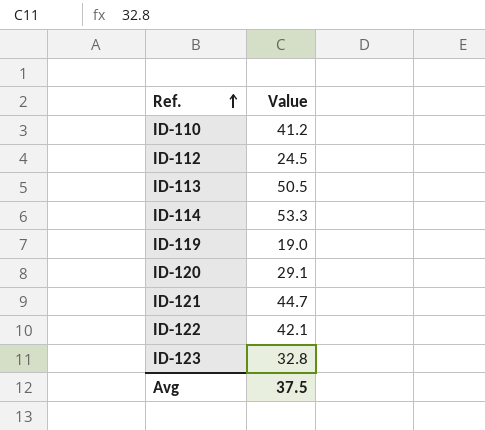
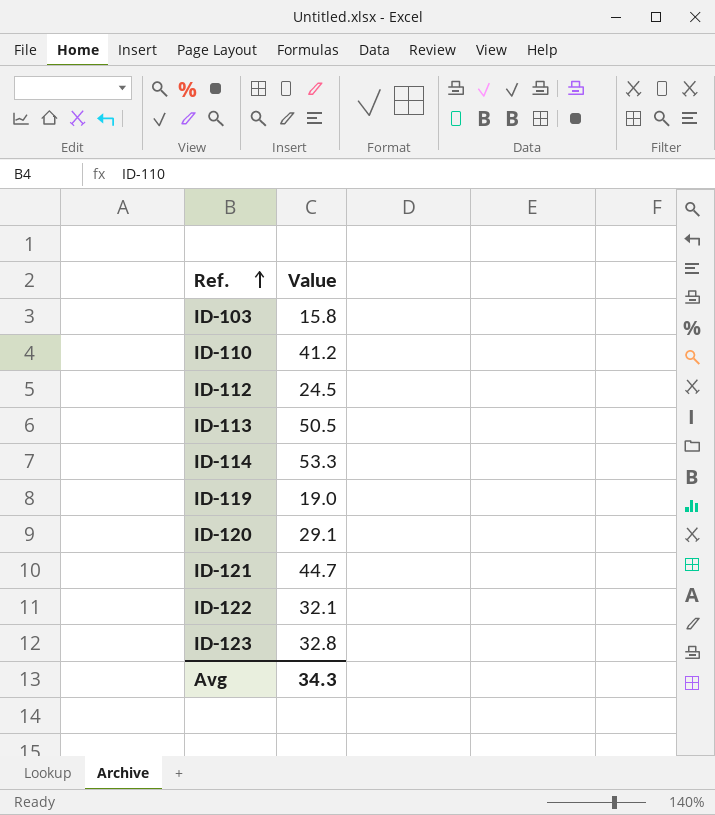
row ID-103: none -> 15.8
ID-122 | Value: 42.1 -> 32.1
Avg | Value: 37.5 -> 34.3

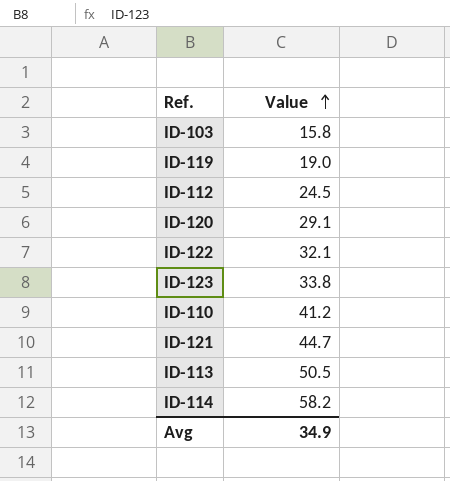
row order: Ref. ascending -> Value ascending
ID-123 | Value: 32.8 -> 33.8
ID-114 | Value: 53.3 -> 58.2
Avg | Value: 34.3 -> 34.9

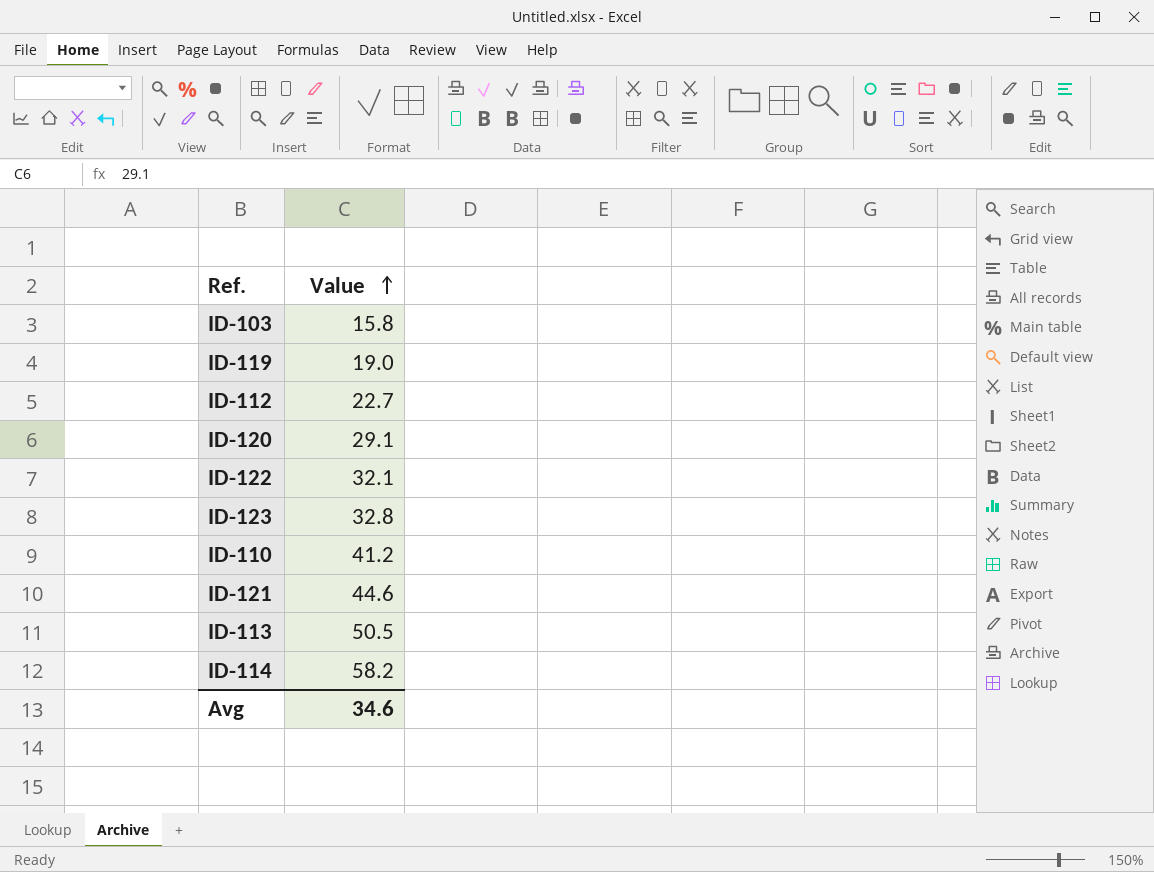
ID-112 | Value: 24.5 -> 22.7
ID-123 | Value: 33.8 -> 32.8
ID-121 | Value: 44.7 -> 44.6
Avg | Value: 34.9 -> 34.6

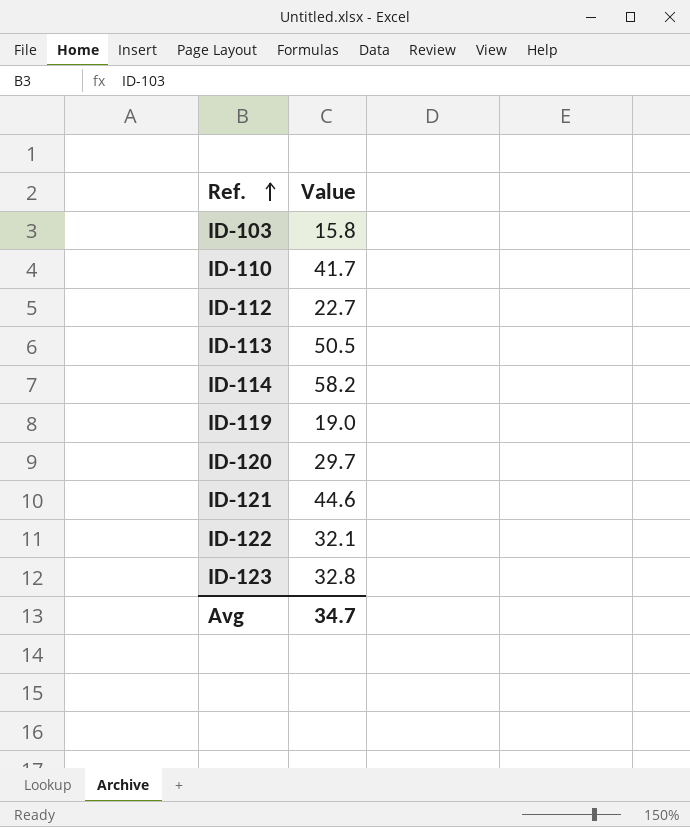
row order: Value ascending -> Ref. ascending
ID-110 | Value: 41.2 -> 41.7
ID-120 | Value: 29.1 -> 29.7
Avg | Value: 34.6 -> 34.7

